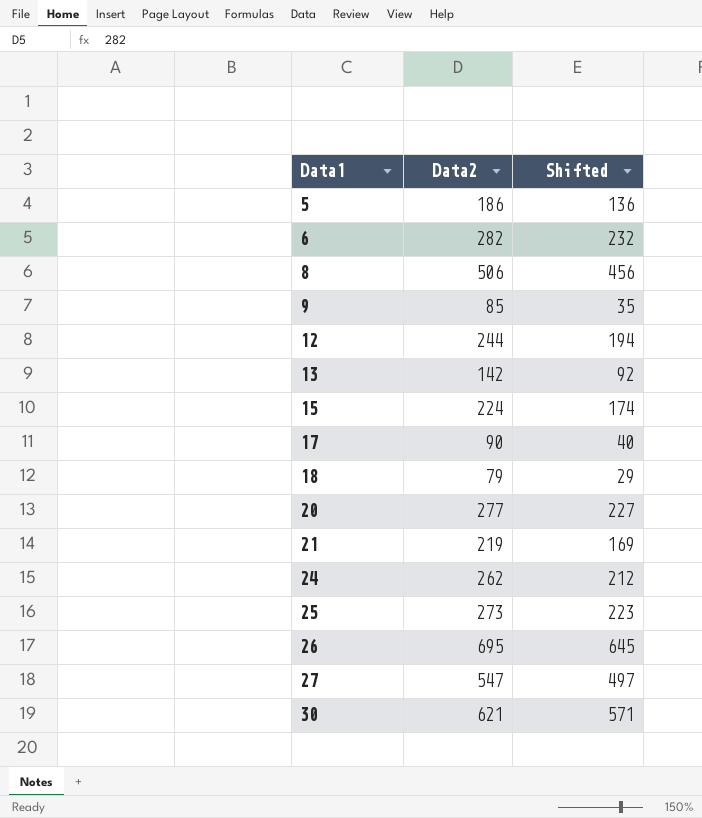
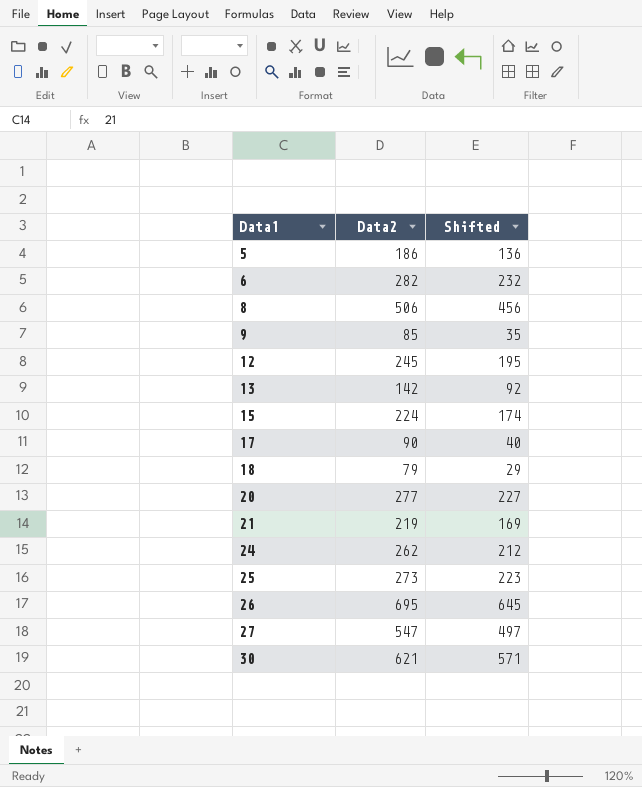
12 | Data2: 244 -> 245
12 | Shifted: 194 -> 195

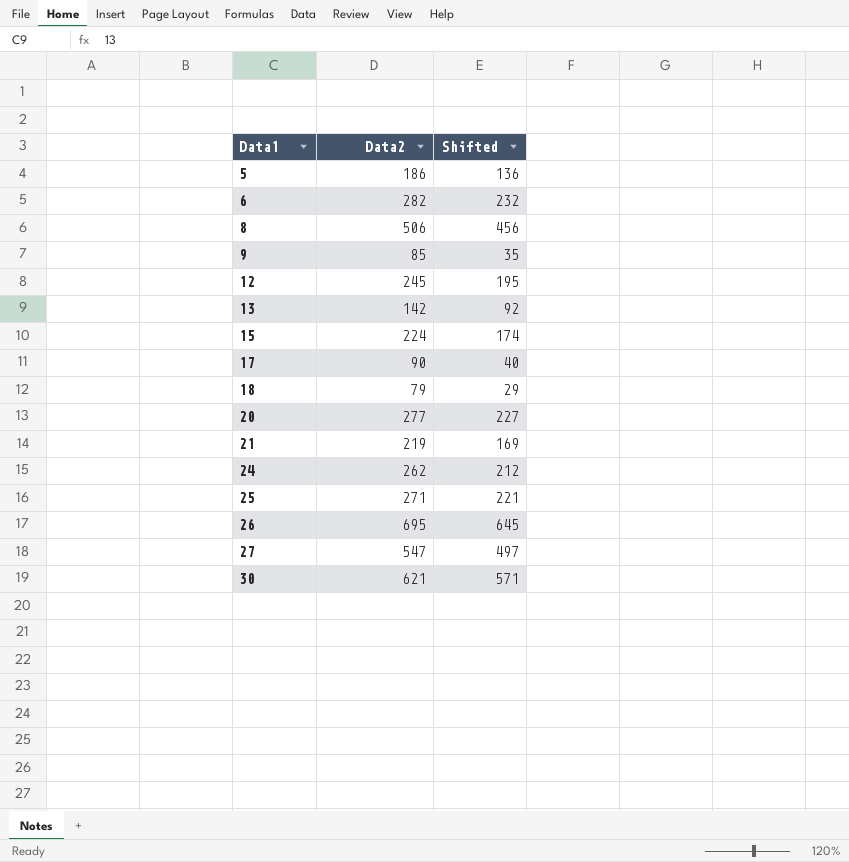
25 | Data2: 273 -> 271
25 | Shifted: 223 -> 221

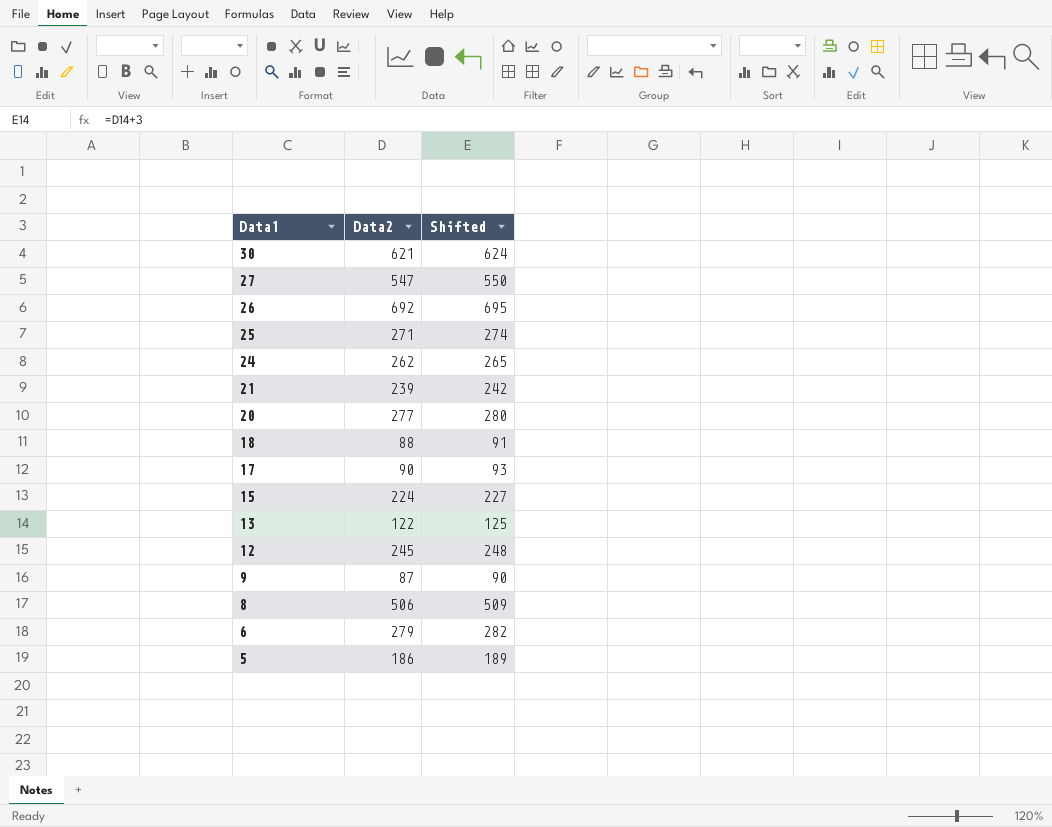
row order: Data1 ascending -> Data1 descending
column Shifted | formula: [Data2] - 50 -> [Data2] + 3
26 | Data2: 695 -> 692
21 | Data2: 219 -> 239
18 | Data2: 79 -> 88
13 | Data2: 142 -> 122
9 | Data2: 85 -> 87
6 | Data2: 282 -> 279

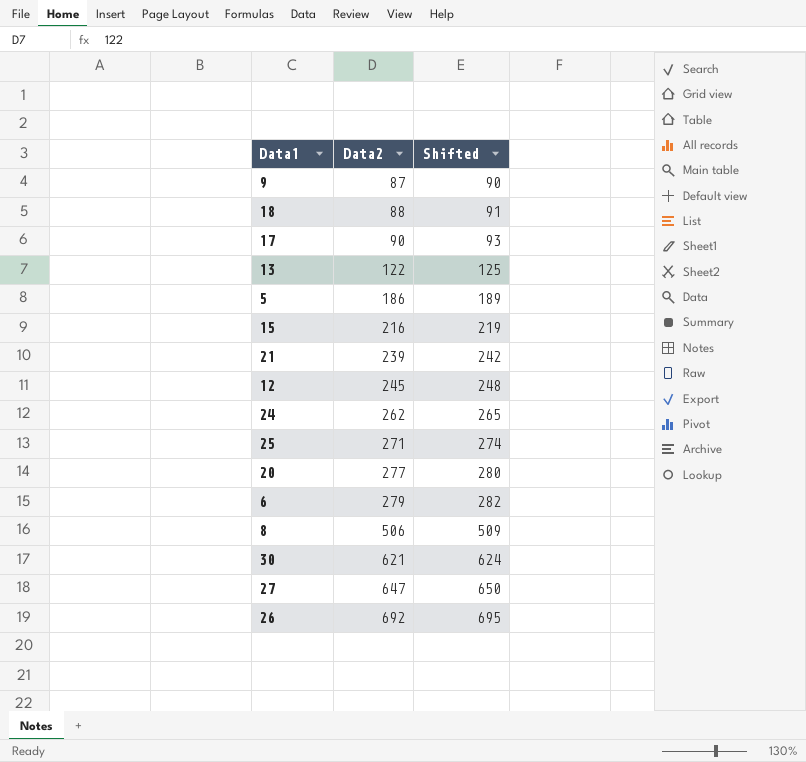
row order: Data1 descending -> Data2 ascending
15 | Data2: 224 -> 216
15 | Shifted: 227 -> 219
27 | Data2: 547 -> 647
27 | Shifted: 550 -> 650

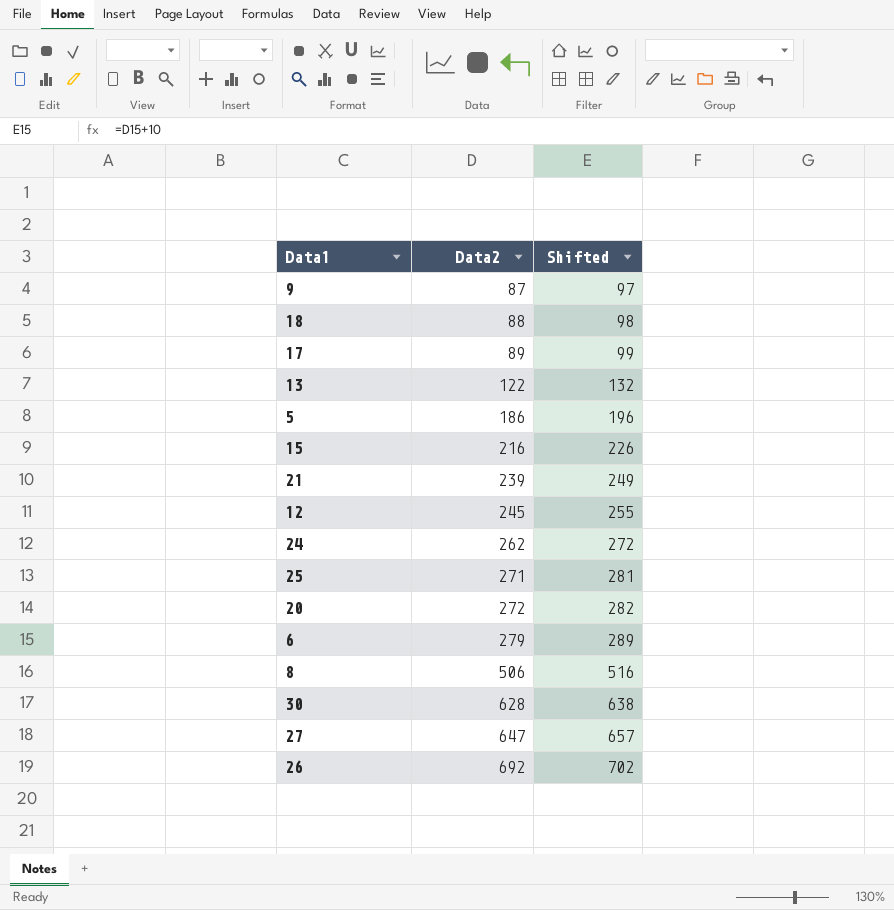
column Shifted | formula: [Data2] + 3 -> [Data2] + 10
17 | Data2: 90 -> 89
20 | Data2: 277 -> 272
30 | Data2: 621 -> 628

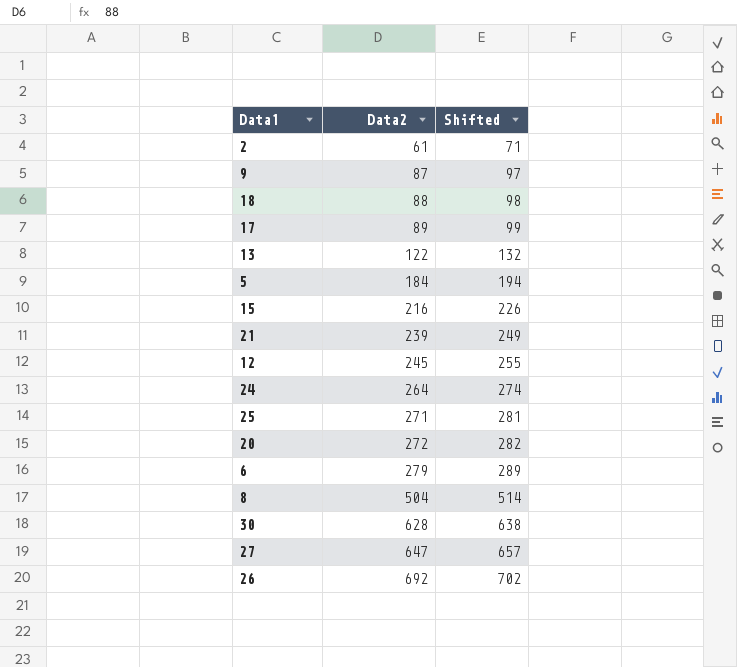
row 2: none -> 61 | 71
5 | Data2: 186 -> 184
5 | Shifted: 196 -> 194
24 | Data2: 262 -> 264
24 | Shifted: 272 -> 274
8 | Data2: 506 -> 504
8 | Shifted: 516 -> 514

